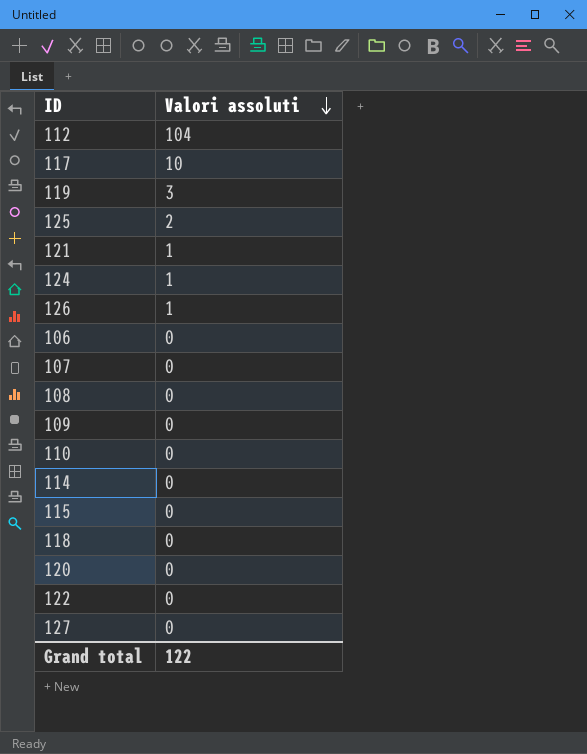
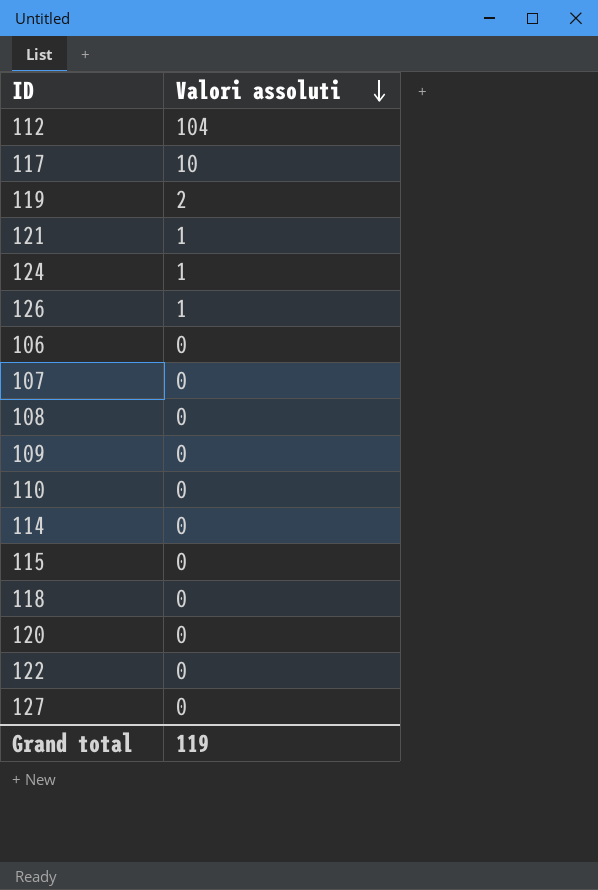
row 125: 2 -> none
119 | Valori assoluti: 3 -> 2
Grand total | Valori assoluti: 122 -> 119

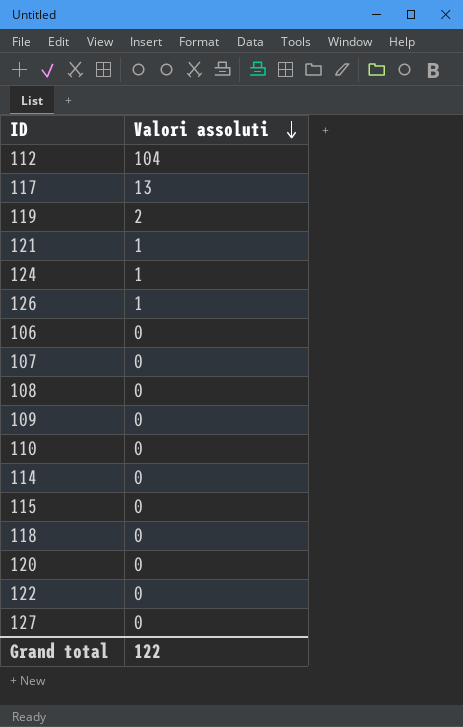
117 | Valori assoluti: 10 -> 13
Grand total | Valori assoluti: 119 -> 122

